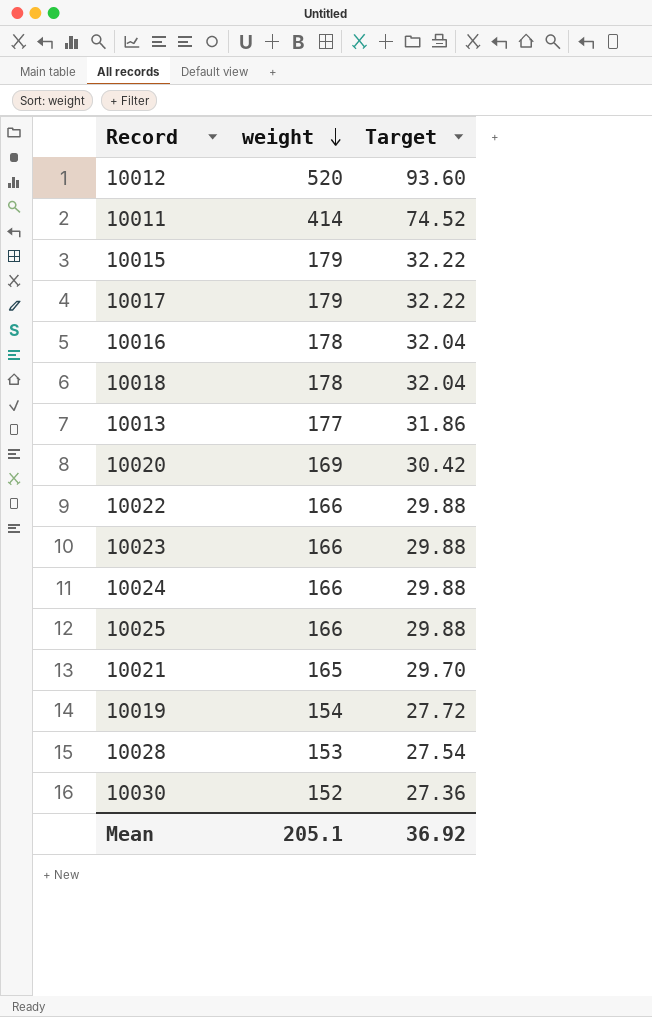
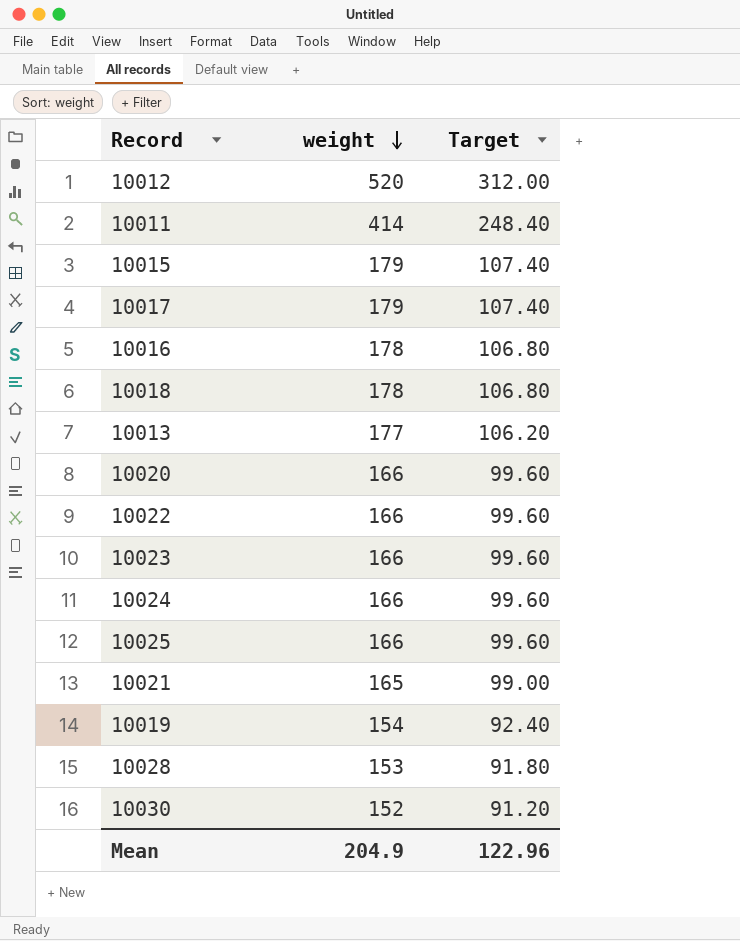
column Target | formula: [weight] * 0.18 -> [weight] * 0.6
10020 | weight: 169 -> 166
Mean | weight: 205.1 -> 204.9
Mean | Target: 36.92 -> 122.96

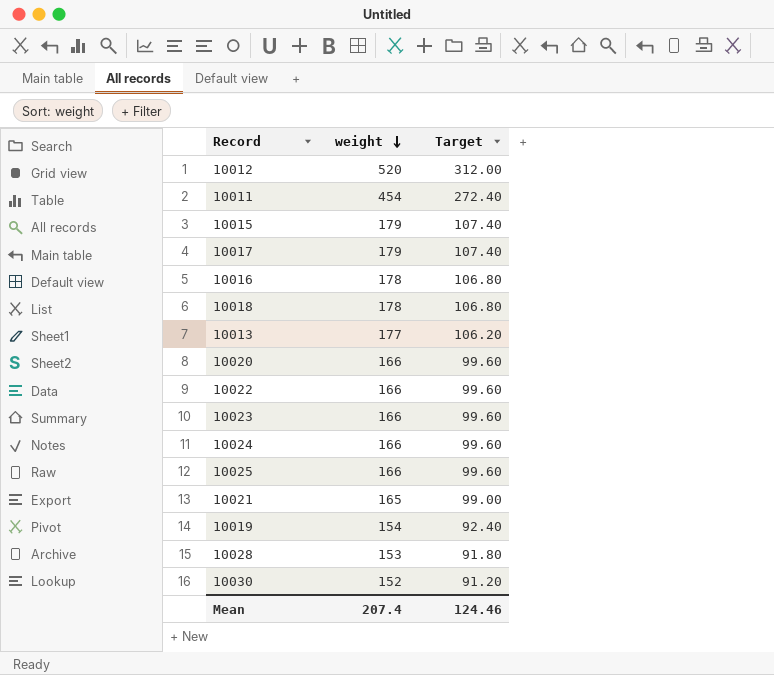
10011 | weight: 414 -> 454
10011 | Target: 248.40 -> 272.40
Mean | weight: 204.9 -> 207.4
Mean | Target: 122.96 -> 124.46

